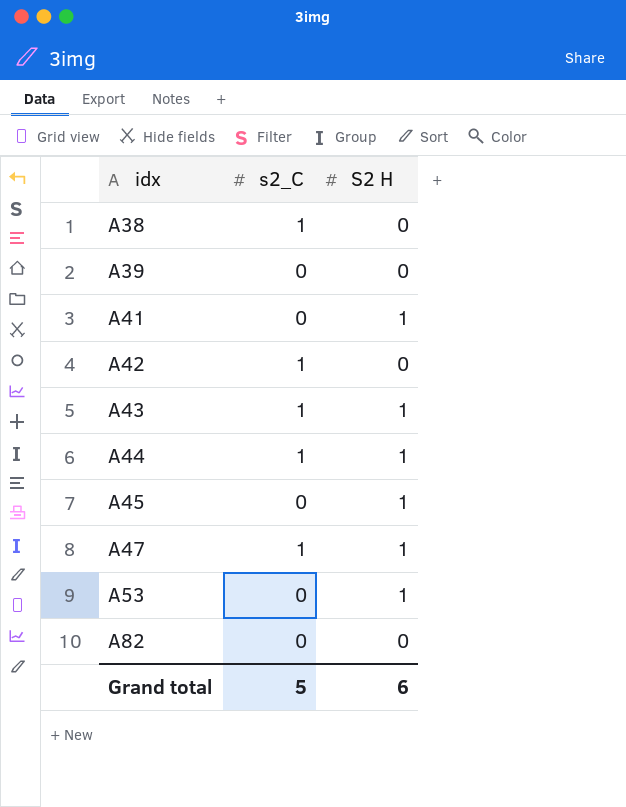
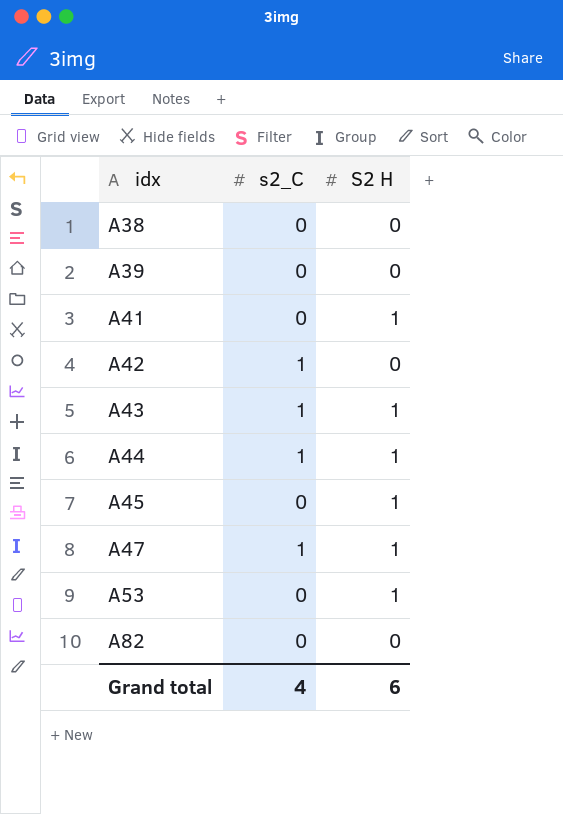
A38 | s2_C: 1 -> 0
Grand total | s2_C: 5 -> 4

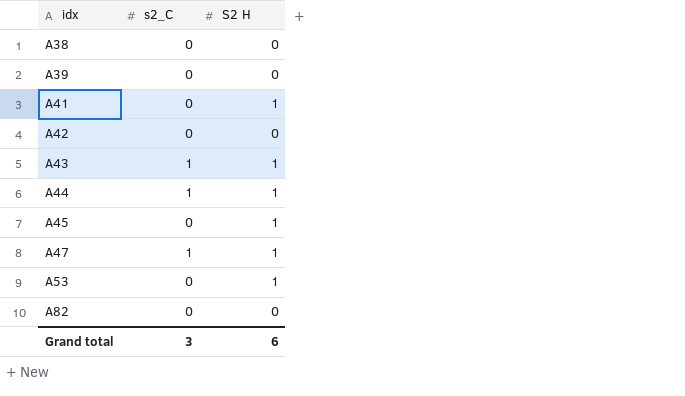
A42 | s2_C: 1 -> 0
Grand total | s2_C: 4 -> 3

